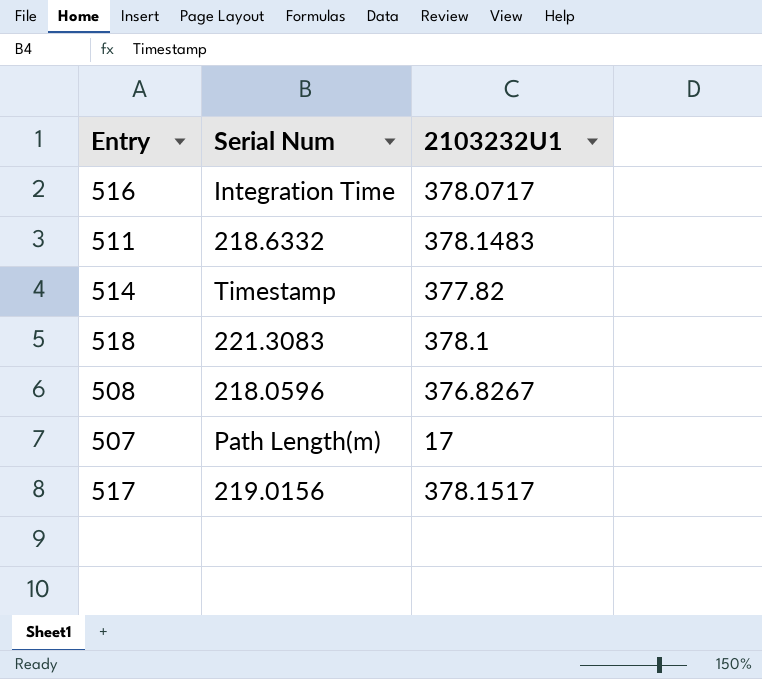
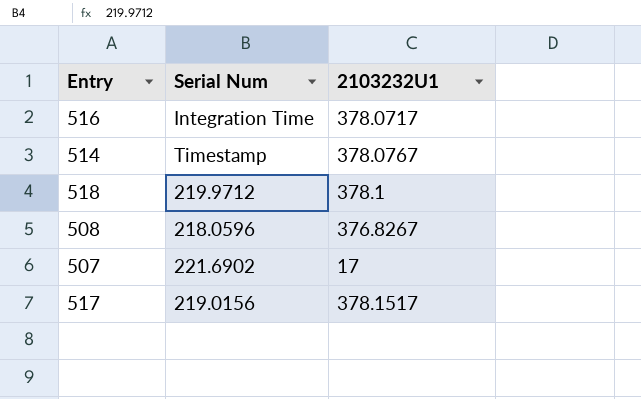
row 511: 218.6332 | 378.1483 -> none
514 | 2103232U1: 377.82 -> 378.0767
518 | Serial Num: 221.3083 -> 219.9712
507 | Serial Num: Path Length(m) -> 221.6902

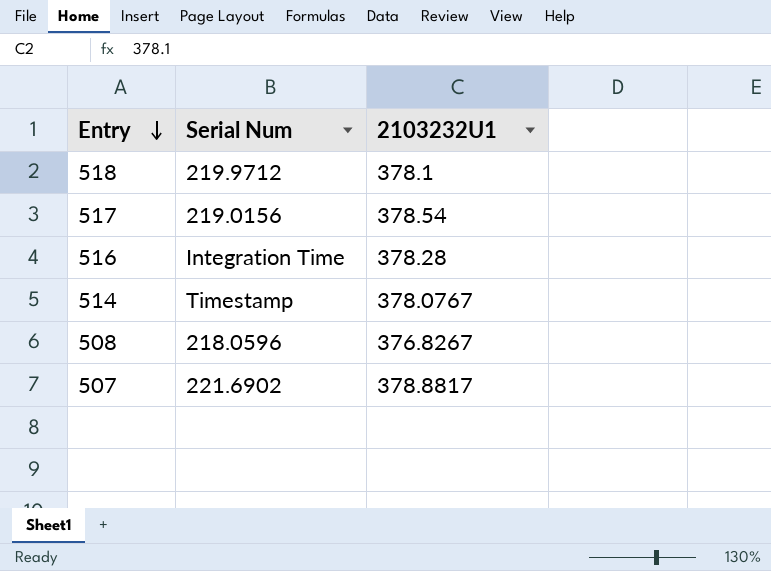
row order: none -> Entry descending
517 | 2103232U1: 378.1517 -> 378.54
516 | 2103232U1: 378.0717 -> 378.28
507 | 2103232U1: 17 -> 378.8817

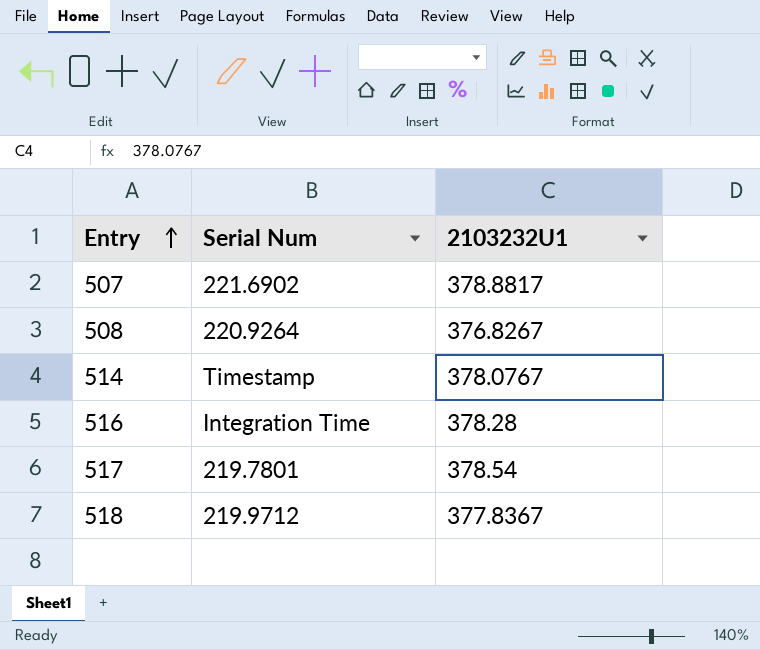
row order: Entry descending -> Entry ascending
508 | Serial Num: 218.0596 -> 220.9264
517 | Serial Num: 219.0156 -> 219.7801
518 | 2103232U1: 378.1 -> 377.8367

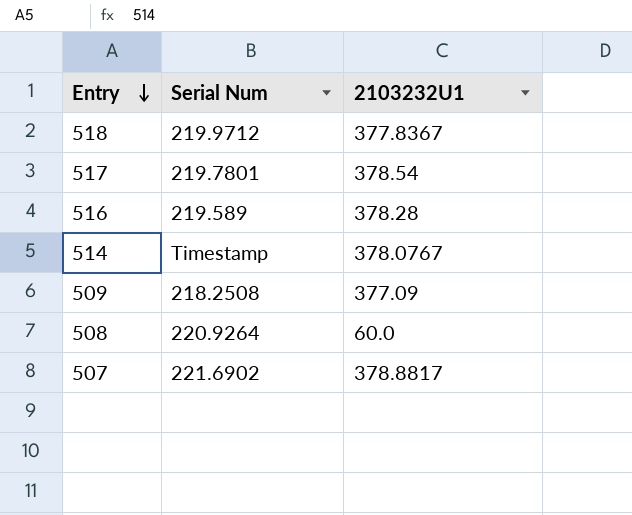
row order: Entry ascending -> Entry descending
516 | Serial Num: Integration Time -> 219.589
row 509: none -> 218.2508 | 377.09
508 | 2103232U1: 376.8267 -> 60.0

